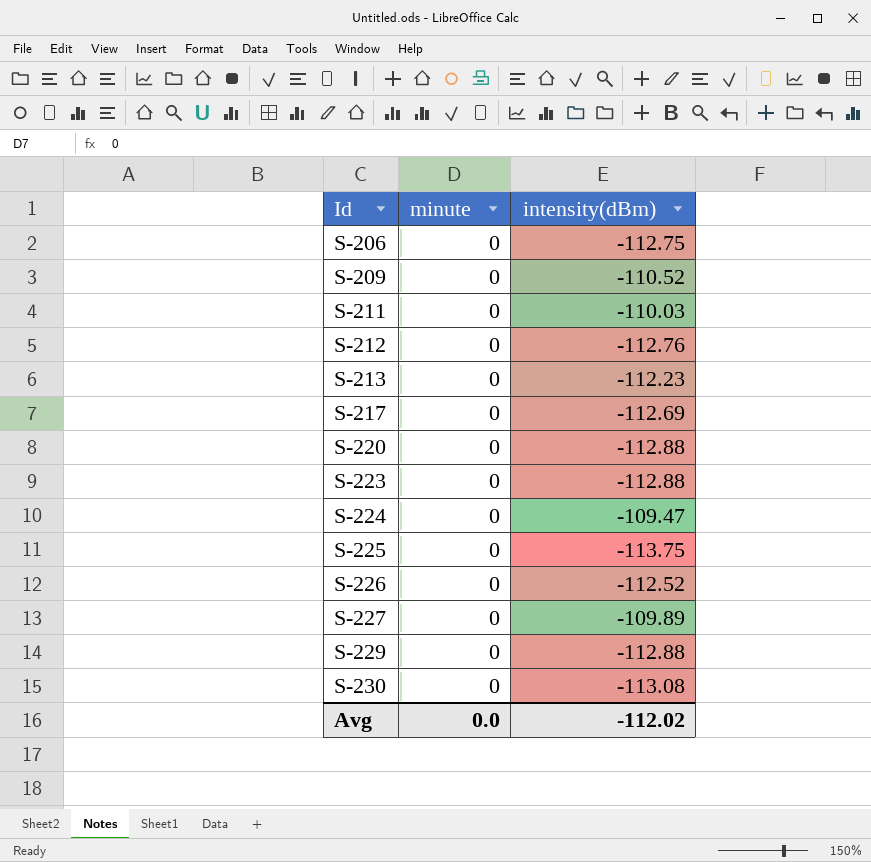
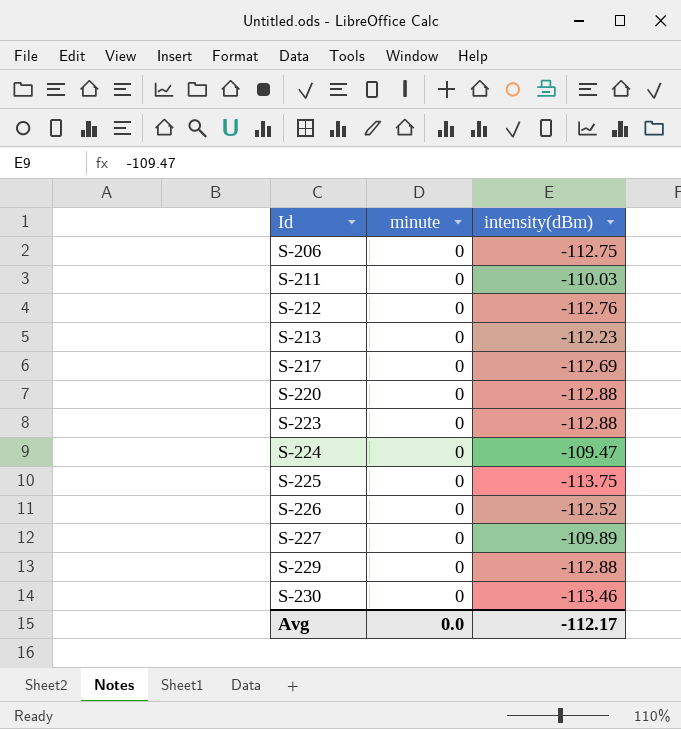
row S-209: 0 | -110.52 -> none
S-230 | intensity(dBm): -113.08 -> -113.46
Avg | intensity(dBm): -112.02 -> -112.17

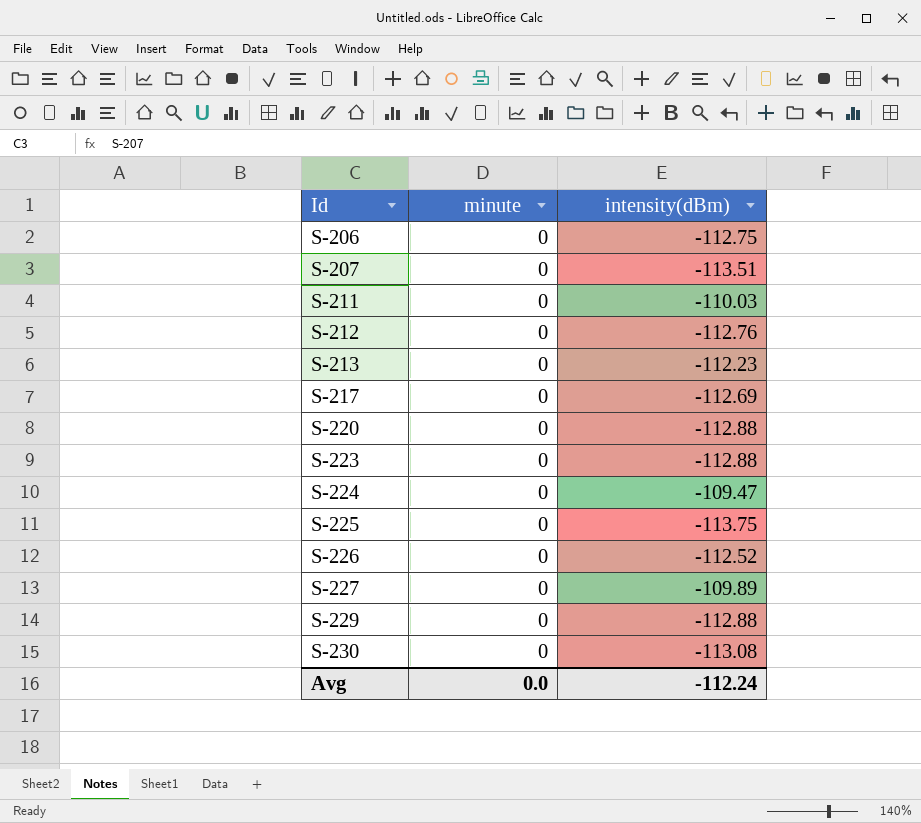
row S-207: none -> 0 | -113.51
S-230 | intensity(dBm): -113.46 -> -113.08
Avg | intensity(dBm): -112.17 -> -112.24

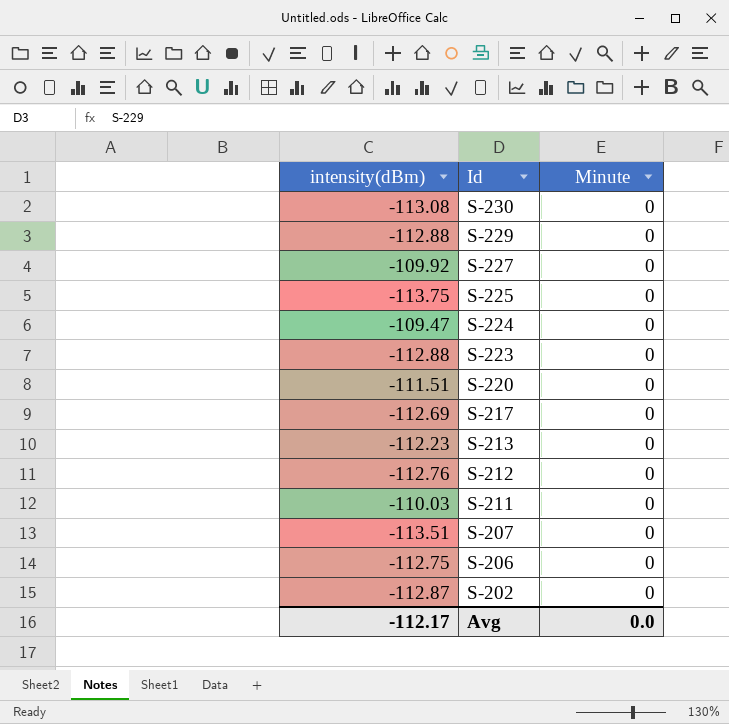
row order: Id ascending -> Id descending
column intensity(dBm) | position: 3 -> 1
column name: minute -> Minute
row S-226: 0 | -112.52 -> none
S-227 | intensity(dBm): -109.89 -> -109.92
S-220 | intensity(dBm): -112.88 -> -111.51
row S-202: none -> -112.87 | 0
Avg | intensity(dBm): -112.24 -> -112.17

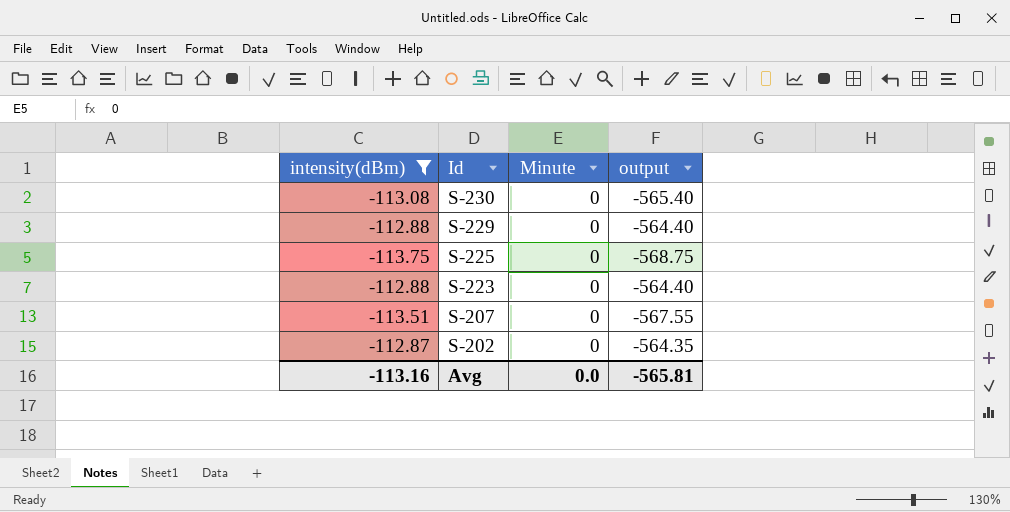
filter: none -> intensity(dBm) <= -112.87
column output | formula: none -> [intensity(dBm)] * 5
Avg | intensity(dBm): -112.17 -> -113.16

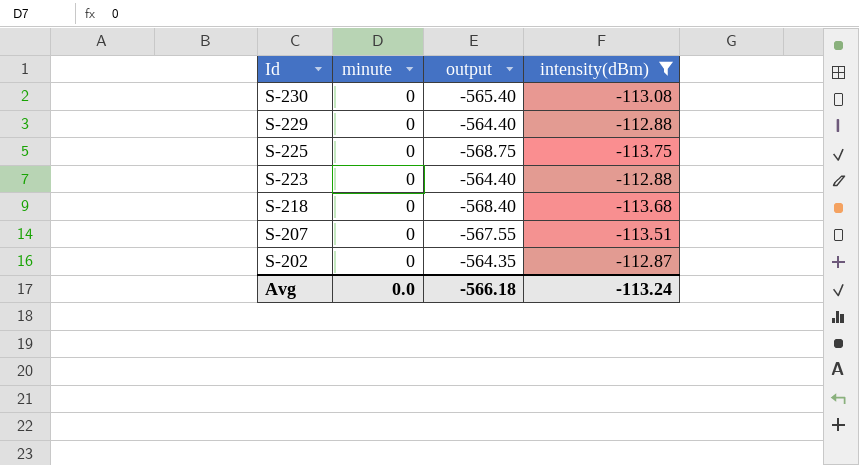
column name: Minute -> minute
column intensity(dBm) | position: 1 -> 4
row S-218: none -> 0 | -568.40 | -113.68
Avg | output: -565.81 -> -566.18
Avg | intensity(dBm): -113.16 -> -113.24

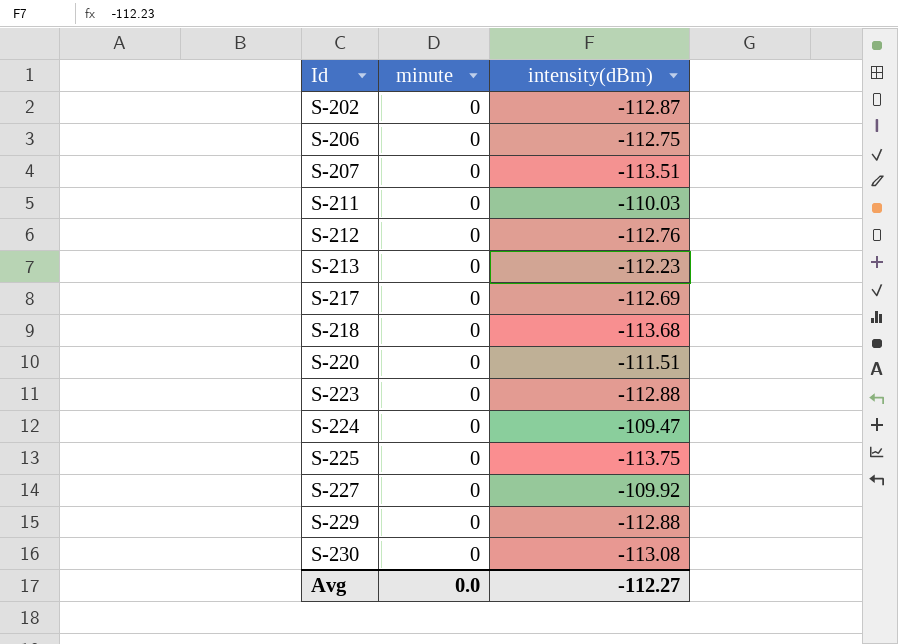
filter: intensity(dBm) <= -112.87 -> none
row order: Id descending -> Id ascending
column output | formula: [intensity(dBm)] * 5 -> none
Avg | intensity(dBm): -113.24 -> -112.27

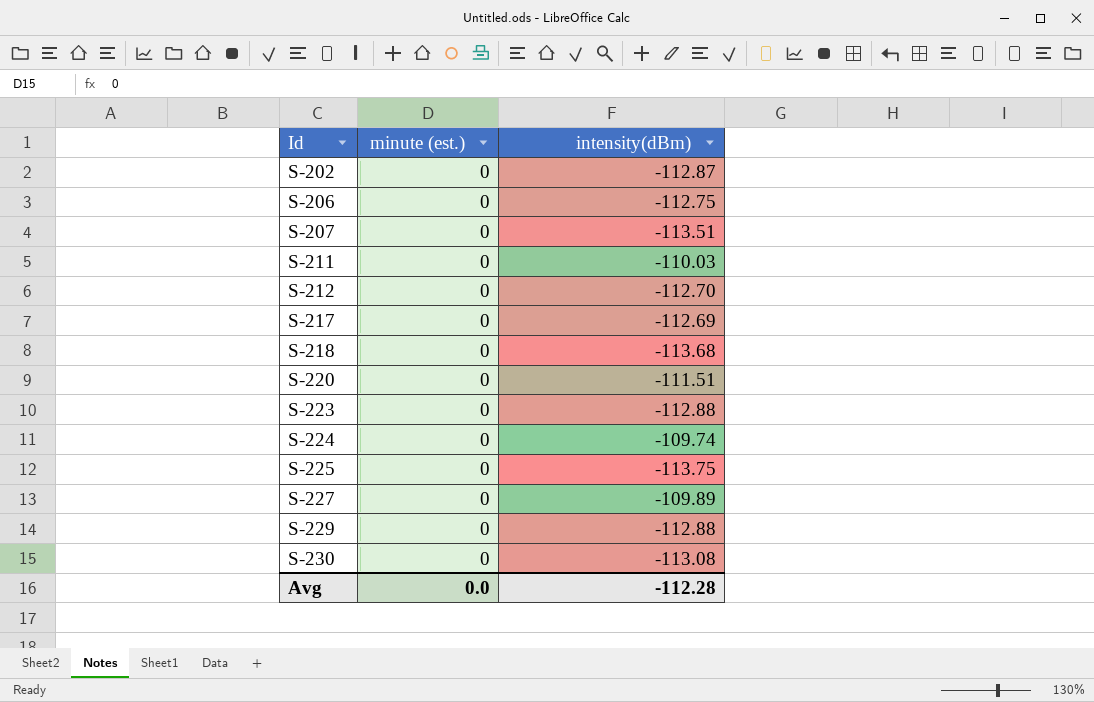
column name: minute -> minute (est.)
row S-213: 0 | -112.23 -> none
S-212 | intensity(dBm): -112.76 -> -112.70
S-224 | intensity(dBm): -109.47 -> -109.74
S-227 | intensity(dBm): -109.92 -> -109.89
Avg | intensity(dBm): -112.27 -> -112.28

